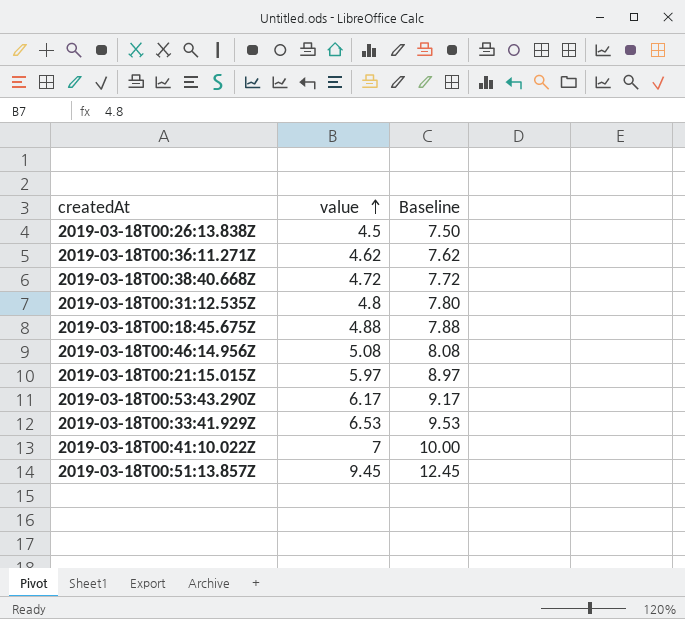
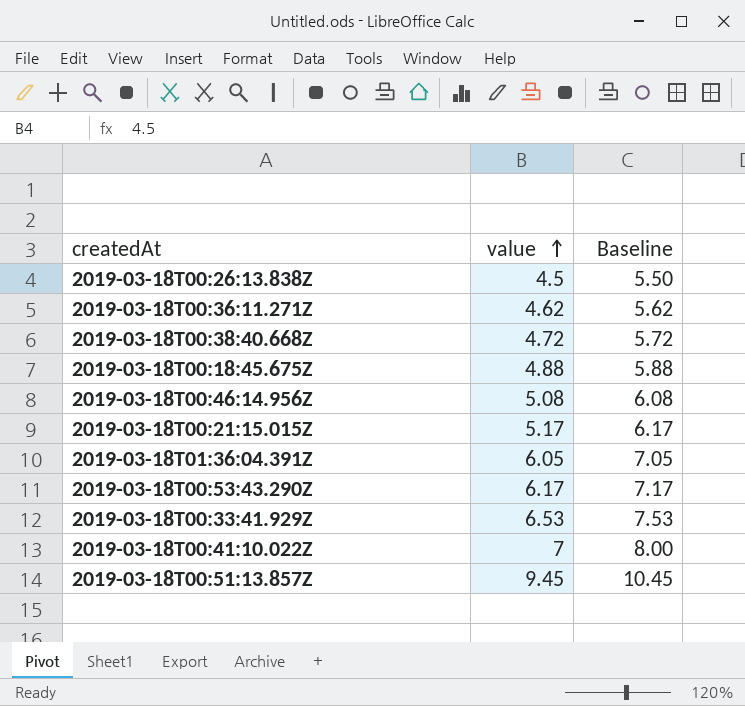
column Baseline | formula: [value] + 3 -> [value] + 1
row 2019-03-18T00:31:12.535Z: 4.8 | 7.80 -> none
2019-03-18T00:21:15.015Z | value: 5.97 -> 5.17
row 2019-03-18T01:36:04.391Z: none -> 6.05 | 7.05

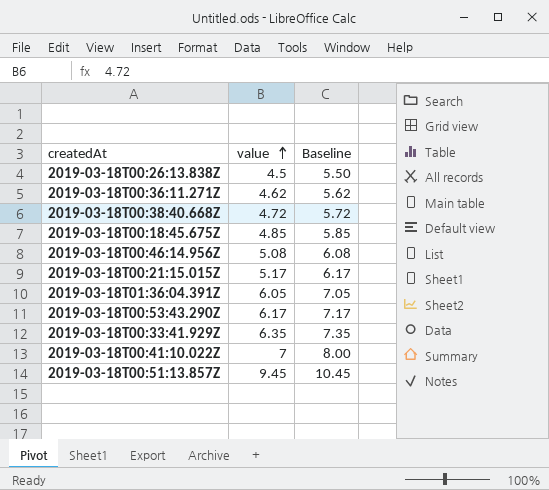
2019-03-18T00:18:45.675Z | value: 4.88 -> 4.85
2019-03-18T00:18:45.675Z | Baseline: 5.88 -> 5.85
2019-03-18T00:33:41.929Z | value: 6.53 -> 6.35
2019-03-18T00:33:41.929Z | Baseline: 7.53 -> 7.35

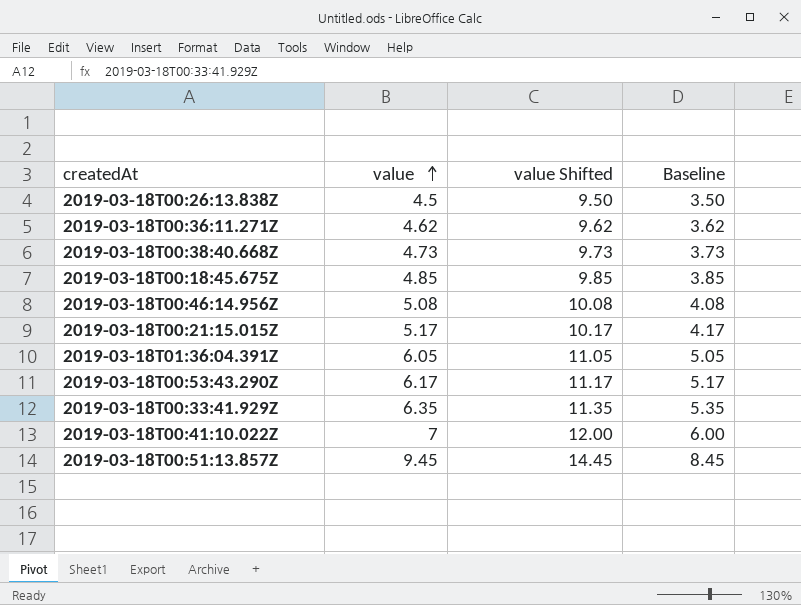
column value Shifted | formula: none -> [value] + 5
column Baseline | formula: [value] + 1 -> [value] - 1
2019-03-18T00:38:40.668Z | value: 4.72 -> 4.73

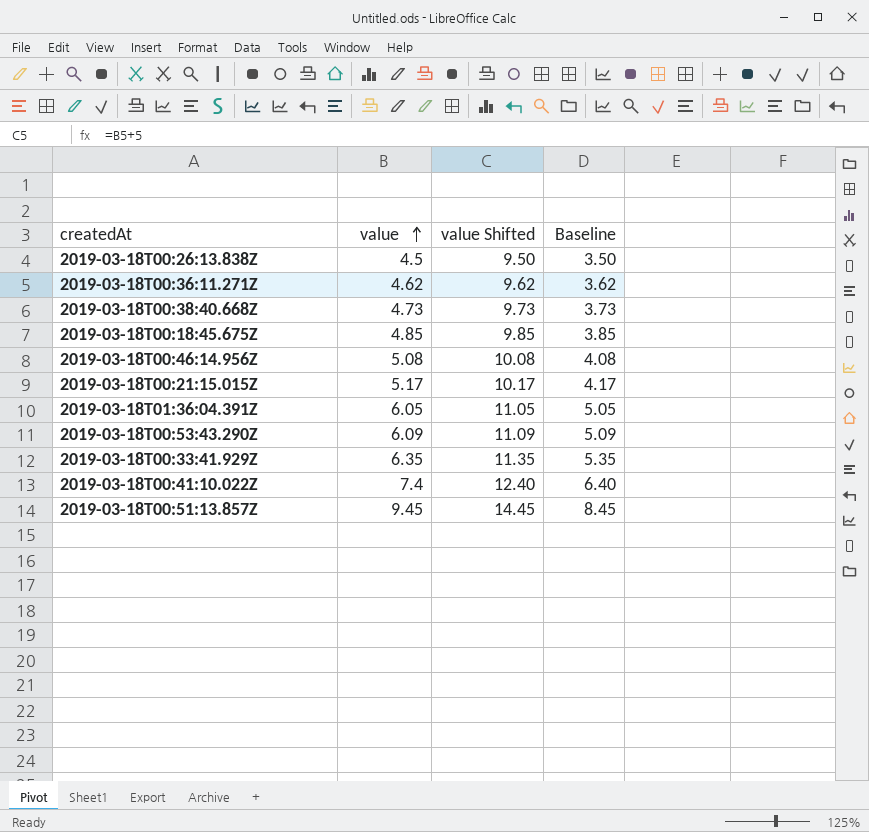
2019-03-18T00:53:43.290Z | value: 6.17 -> 6.09
2019-03-18T00:53:43.290Z | value Shifted: 11.17 -> 11.09
2019-03-18T00:53:43.290Z | Baseline: 5.17 -> 5.09
2019-03-18T00:41:10.022Z | value: 7 -> 7.4
2019-03-18T00:41:10.022Z | value Shifted: 12.00 -> 12.40
2019-03-18T00:41:10.022Z | Baseline: 6.00 -> 6.40

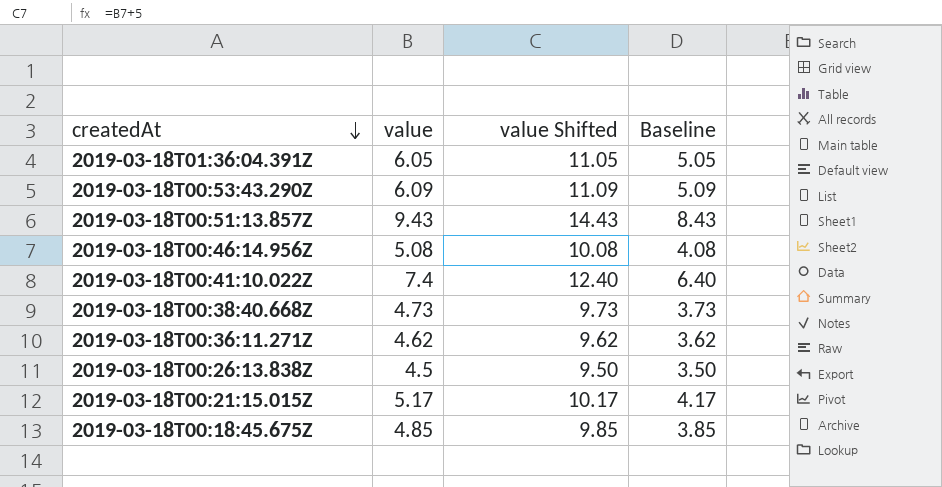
row order: value ascending -> createdAt descending
row 2019-03-18T00:33:41.929Z: 6.35 | 11.35 | 5.35 -> none
2019-03-18T00:51:13.857Z | value: 9.45 -> 9.43
2019-03-18T00:51:13.857Z | value Shifted: 14.45 -> 14.43
2019-03-18T00:51:13.857Z | Baseline: 8.45 -> 8.43

